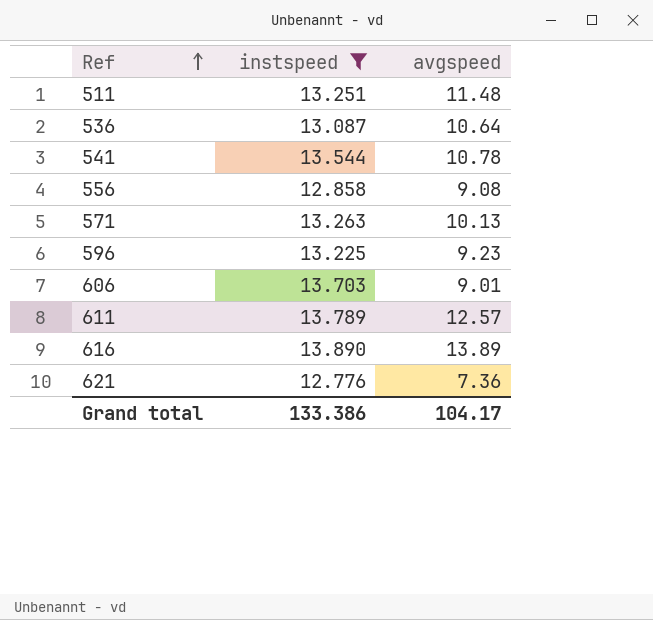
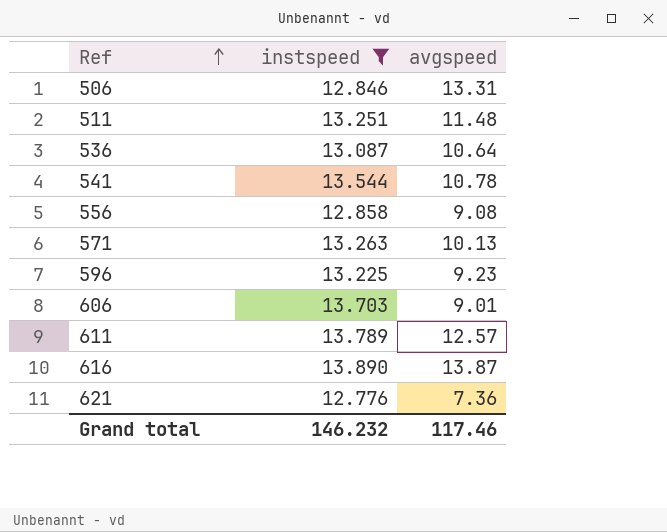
row 506: none -> 12.846 | 13.31
616 | avgspeed: 13.89 -> 13.87
Grand total | instspeed: 133.386 -> 146.232
Grand total | avgspeed: 104.17 -> 117.46

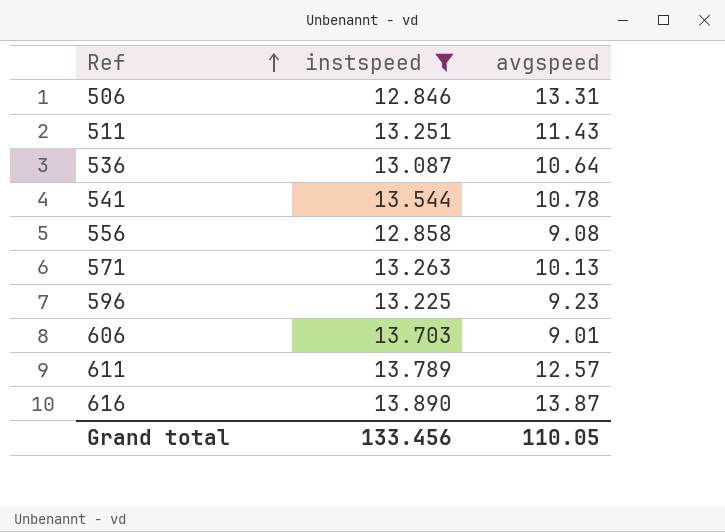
row 621: 12.776 | 7.36 -> none
511 | avgspeed: 11.48 -> 11.43
Grand total | instspeed: 146.232 -> 133.456
Grand total | avgspeed: 117.46 -> 110.05

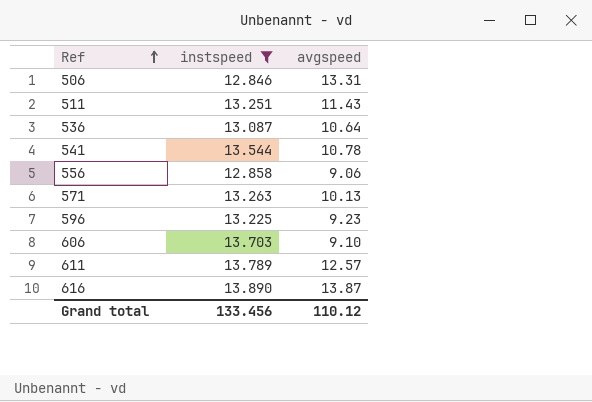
556 | avgspeed: 9.08 -> 9.06
606 | avgspeed: 9.01 -> 9.10
Grand total | avgspeed: 110.05 -> 110.12

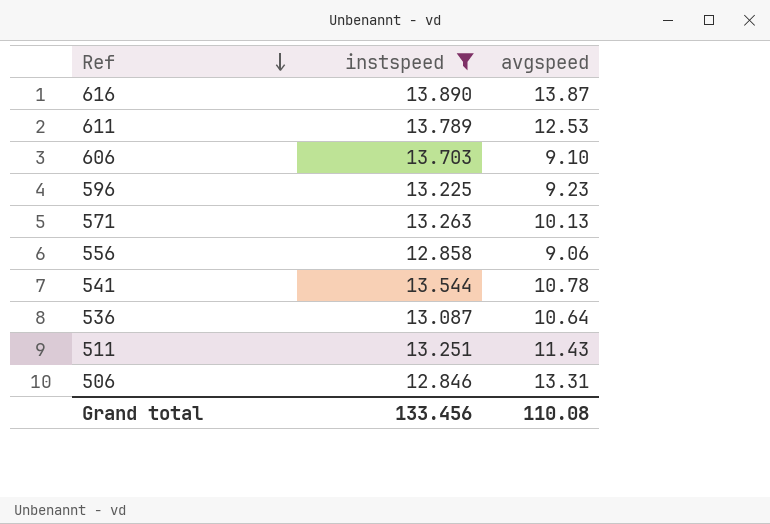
row order: Ref ascending -> Ref descending
611 | avgspeed: 12.57 -> 12.53
Grand total | avgspeed: 110.12 -> 110.08

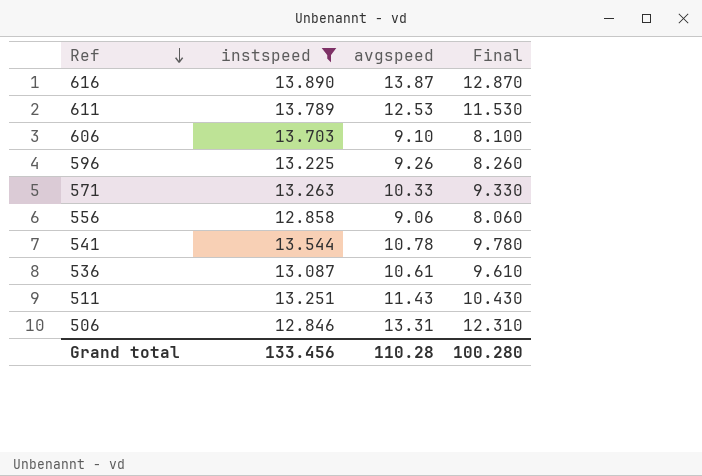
column Final | formula: none -> [avgspeed] - 1
596 | avgspeed: 9.23 -> 9.26
571 | avgspeed: 10.13 -> 10.33
536 | avgspeed: 10.64 -> 10.61
Grand total | avgspeed: 110.08 -> 110.28

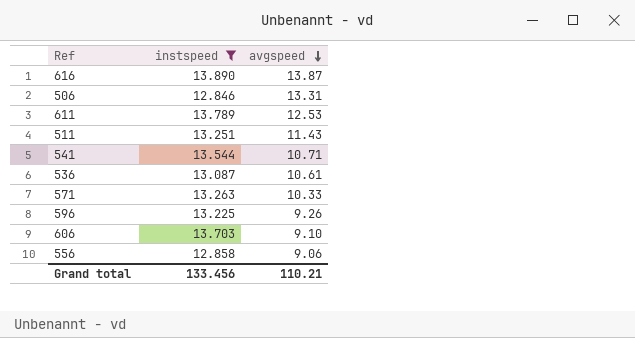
row order: Ref descending -> avgspeed descending
column Final | formula: [avgspeed] - 1 -> none
541 | avgspeed: 10.78 -> 10.71
Grand total | avgspeed: 110.28 -> 110.21

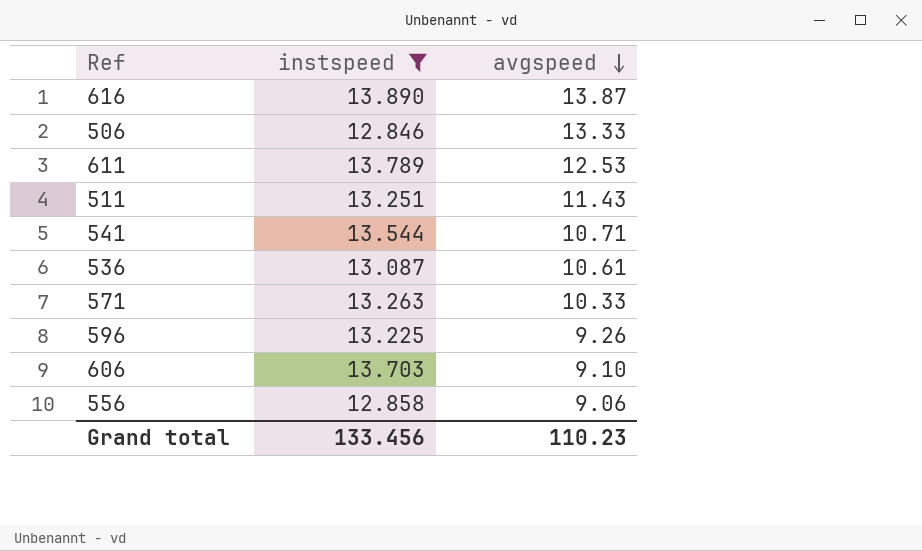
506 | avgspeed: 13.31 -> 13.33
Grand total | avgspeed: 110.21 -> 110.23

